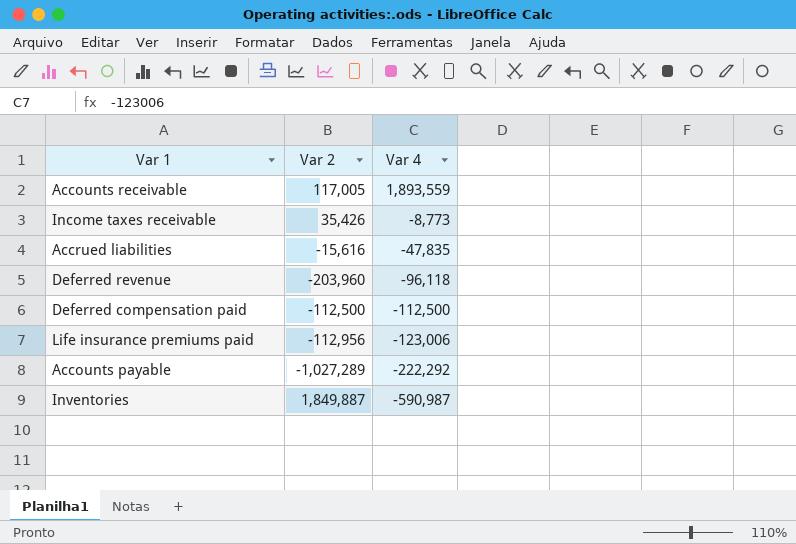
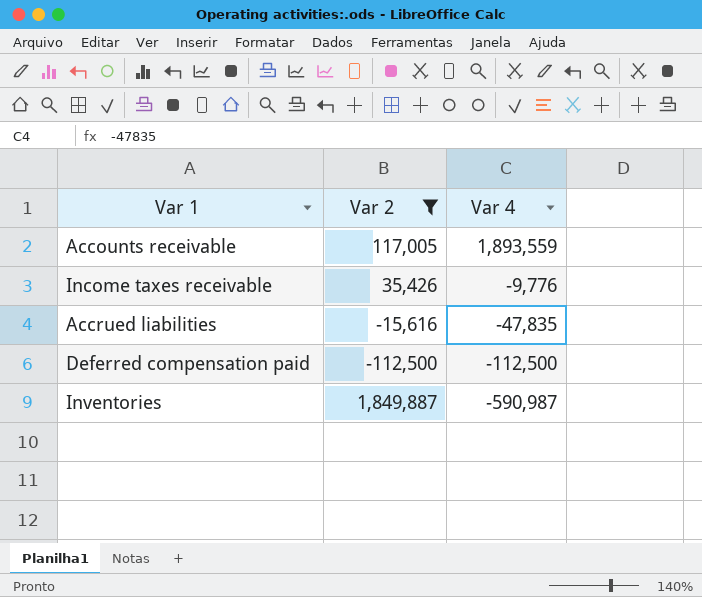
filter: none -> Var 2 >= -112,500
Income taxes receivable | Var 4: -8,773 -> -9,776

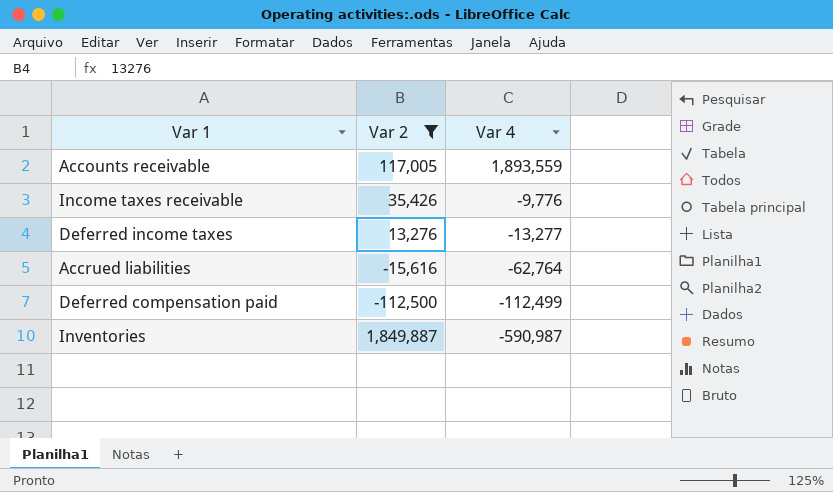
row Deferred income taxes: none -> 13,276 | -13,277
Accrued liabilities | Var 4: -47,835 -> -62,764
Deferred compensation paid | Var 4: -112,500 -> -112,499

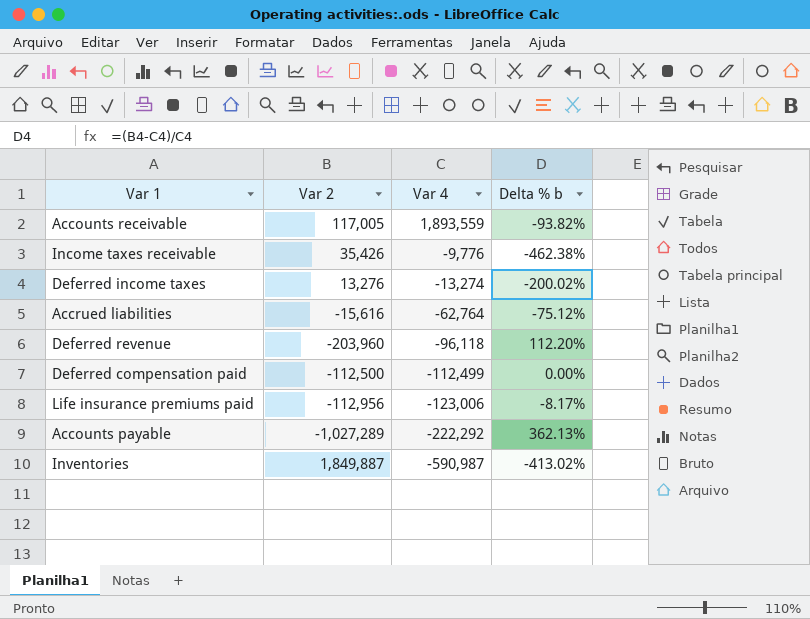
filter: Var 2 >= -112,500 -> none
column Delta % b | formula: none -> ([Var 2] - [Var 4]) / [Var 4]
Deferred income taxes | Var 4: -13,277 -> -13,274

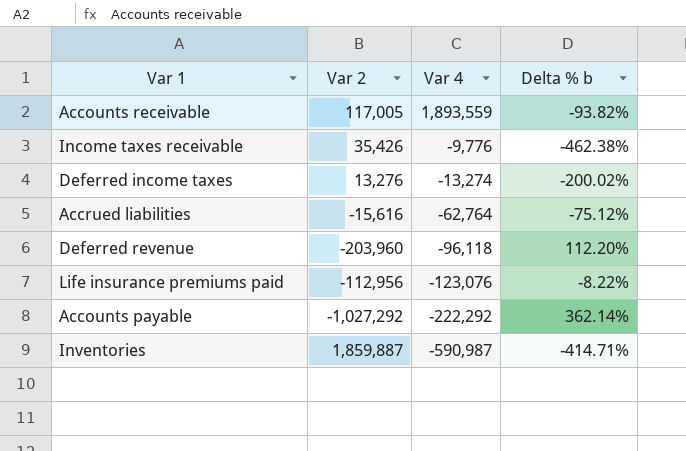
row Deferred compensation paid: -112,500 | -112,499 | 0.00% -> none
Life insurance premiums paid | Var 4: -123,006 -> -123,076
Life insurance premiums paid | Delta % b: -8.17% -> -8.22%
Accounts payable | Var 2: -1,027,289 -> -1,027,292
Accounts payable | Delta % b: 362.13% -> 362.14%
Inventories | Var 2: 1,849,887 -> 1,859,887
Inventories | Delta % b: -413.02% -> -414.71%

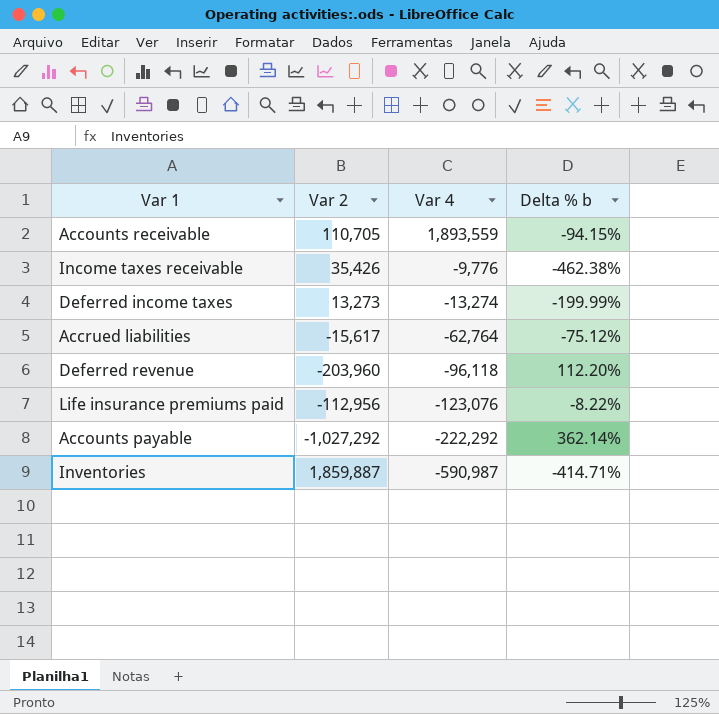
Accounts receivable | Var 2: 117,005 -> 110,705
Accounts receivable | Delta % b: -93.82% -> -94.15%
Deferred income taxes | Var 2: 13,276 -> 13,273
Deferred income taxes | Delta % b: -200.02% -> -199.99%
Accrued liabilities | Var 2: -15,616 -> -15,617

